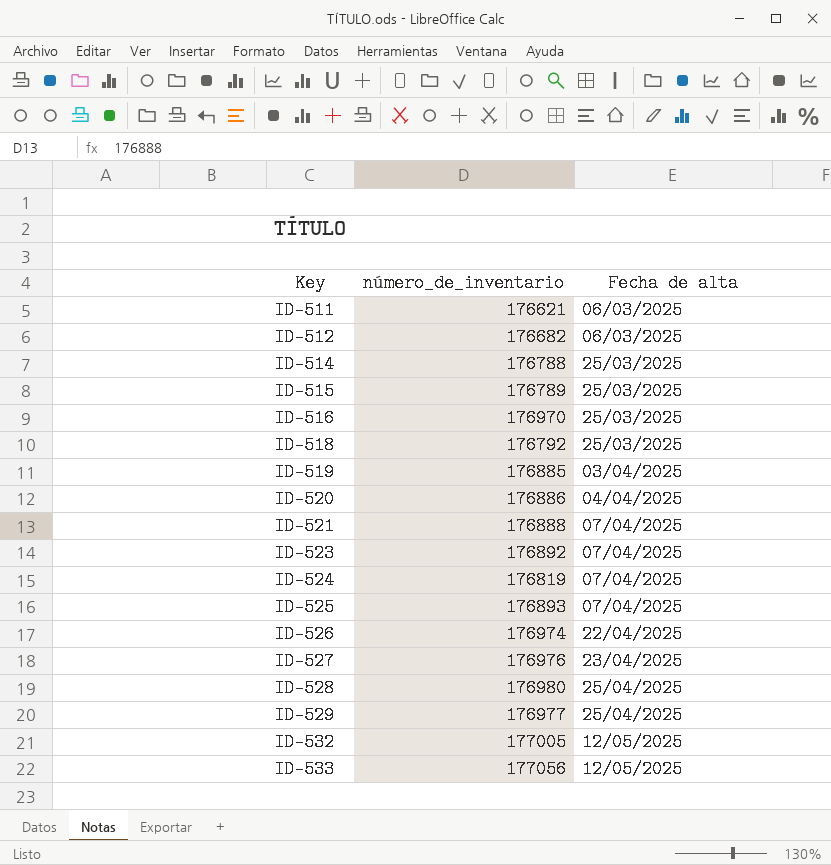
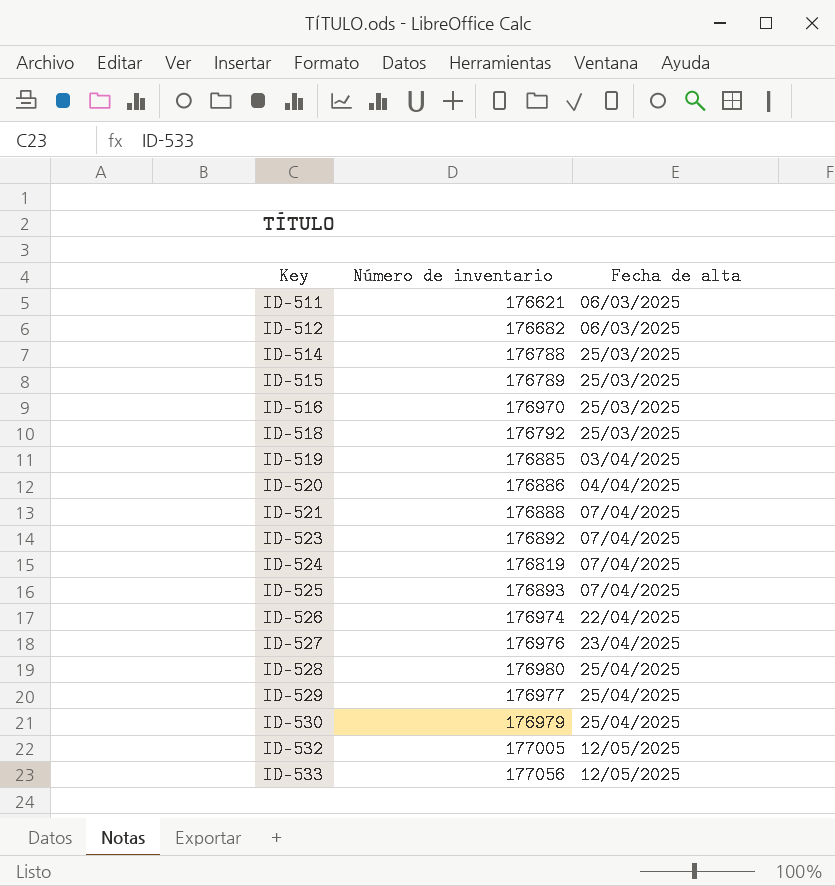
column name: número_de_inventario -> Número de inventario
row ID-530: none -> 176979 | 25/04/2025

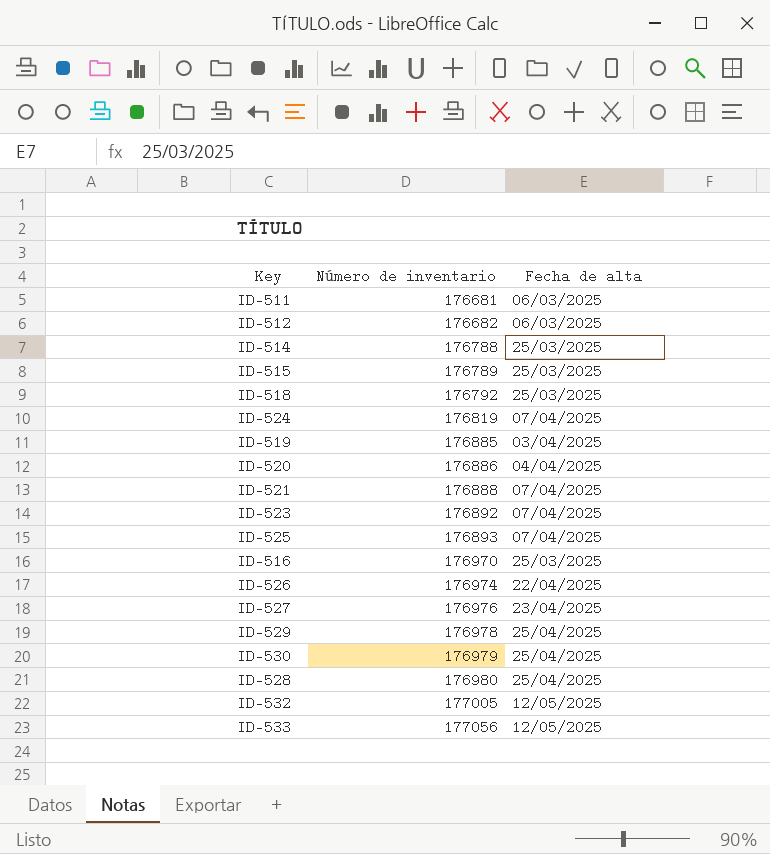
row order: Key ascending -> Número de inventario ascending
ID-511 | Número de inventario: 176621 -> 176681
ID-529 | Número de inventario: 176977 -> 176978

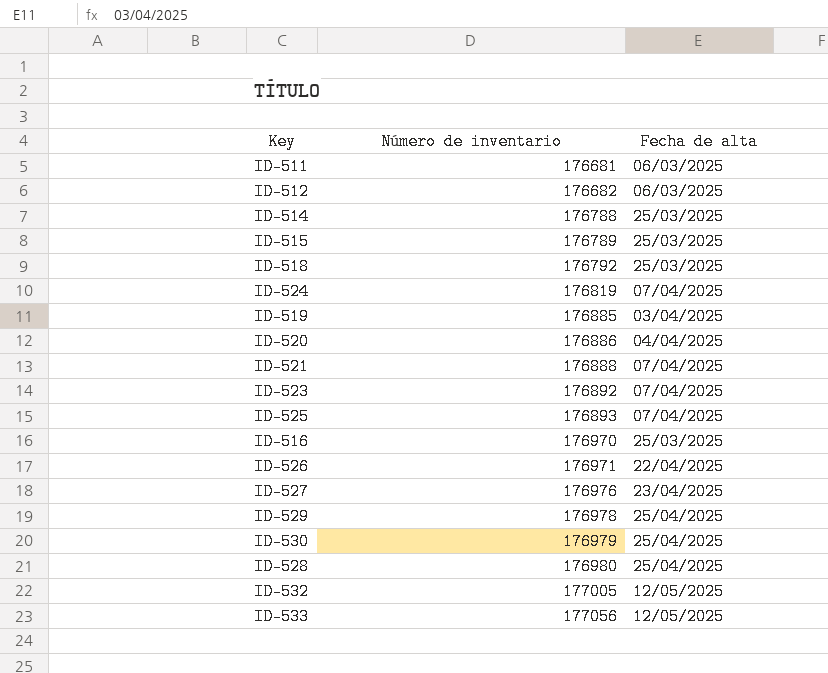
ID-526 | Número de inventario: 176974 -> 176971

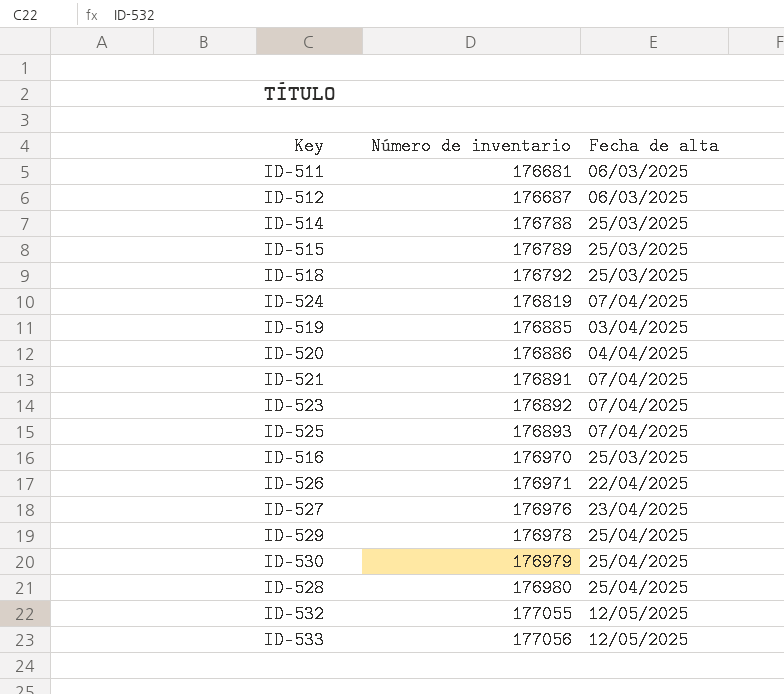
ID-512 | Número de inventario: 176682 -> 176687
ID-521 | Número de inventario: 176888 -> 176891
ID-532 | Número de inventario: 177005 -> 177055

